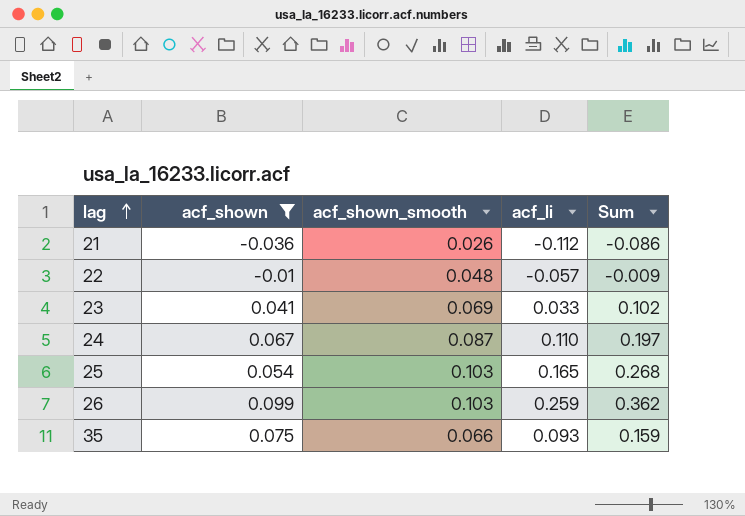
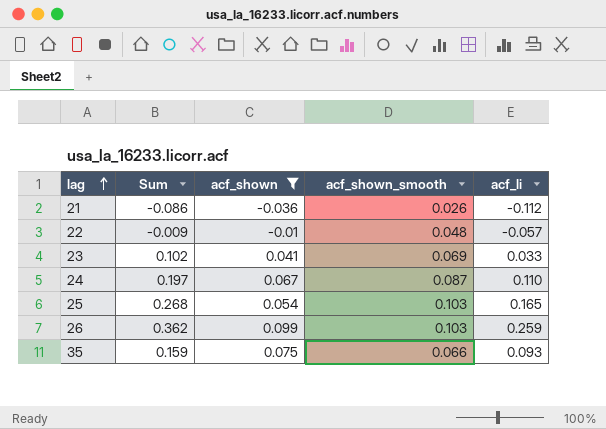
column Sum | position: 5 -> 2

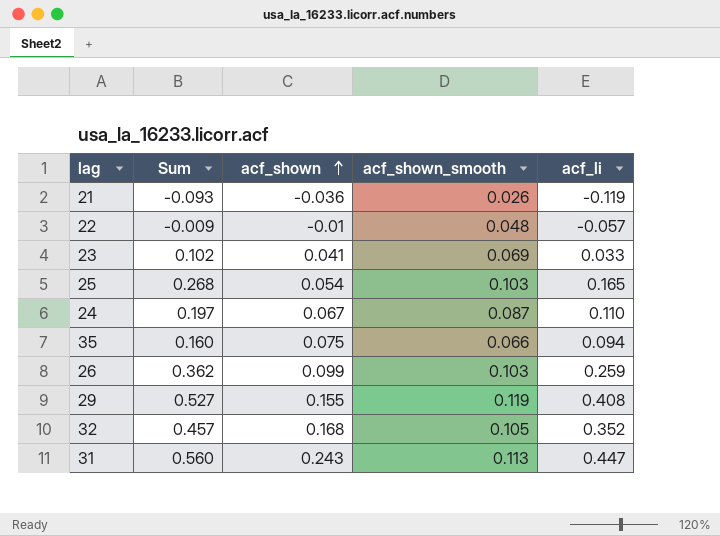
filter: acf_shown <= 0.099 -> none
row order: lag ascending -> acf_shown ascending
21 | Sum: -0.086 -> -0.093
21 | acf_li: -0.112 -> -0.119
35 | Sum: 0.159 -> 0.160
35 | acf_li: 0.093 -> 0.094

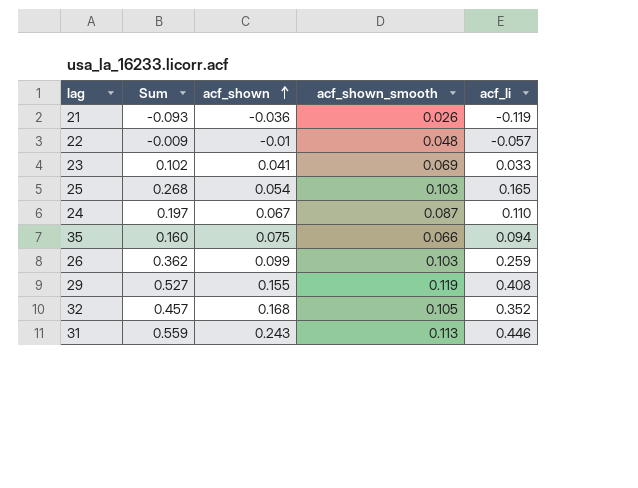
31 | Sum: 0.560 -> 0.559
31 | acf_li: 0.447 -> 0.446

